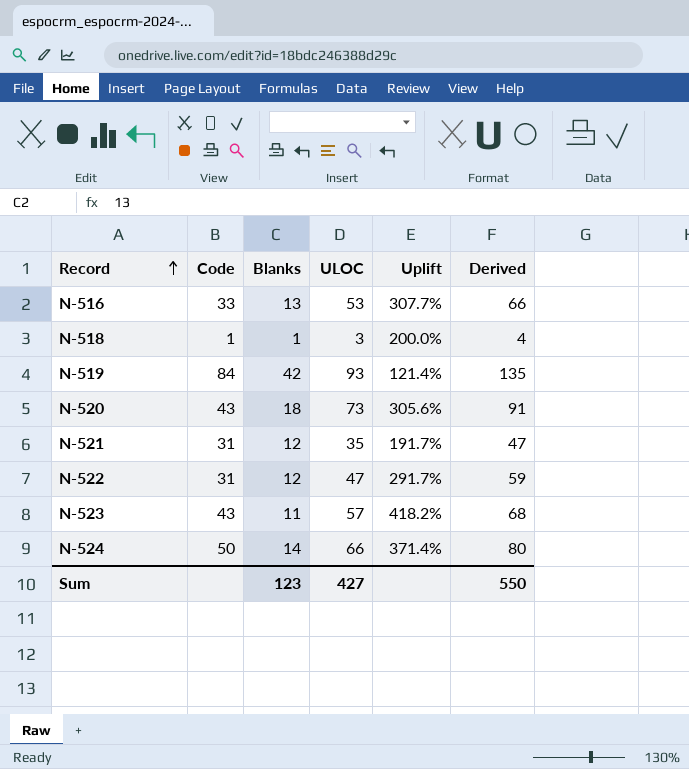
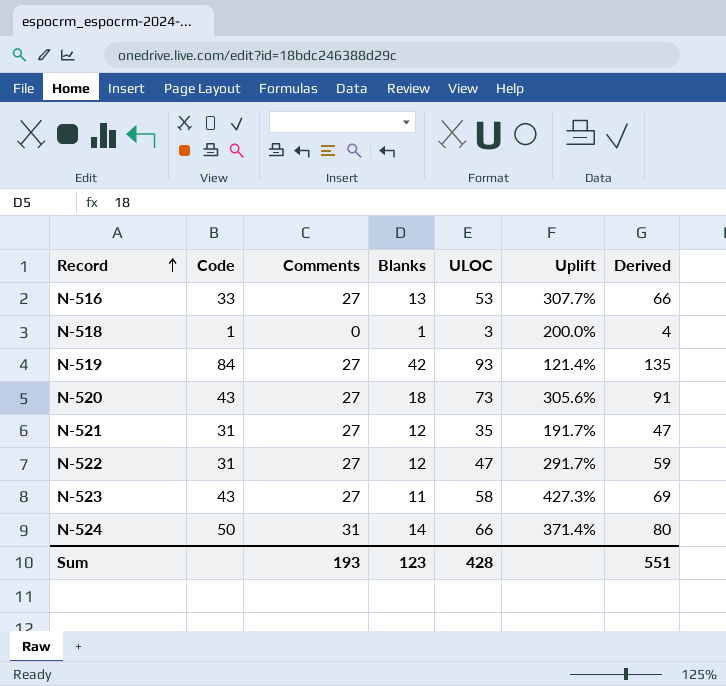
column Comments | position: none -> 3
N-523 | ULOC: 57 -> 58
N-523 | Uplift: 418.2% -> 427.3%
N-523 | Derived: 68 -> 69
Sum | ULOC: 427 -> 428
Sum | Derived: 550 -> 551

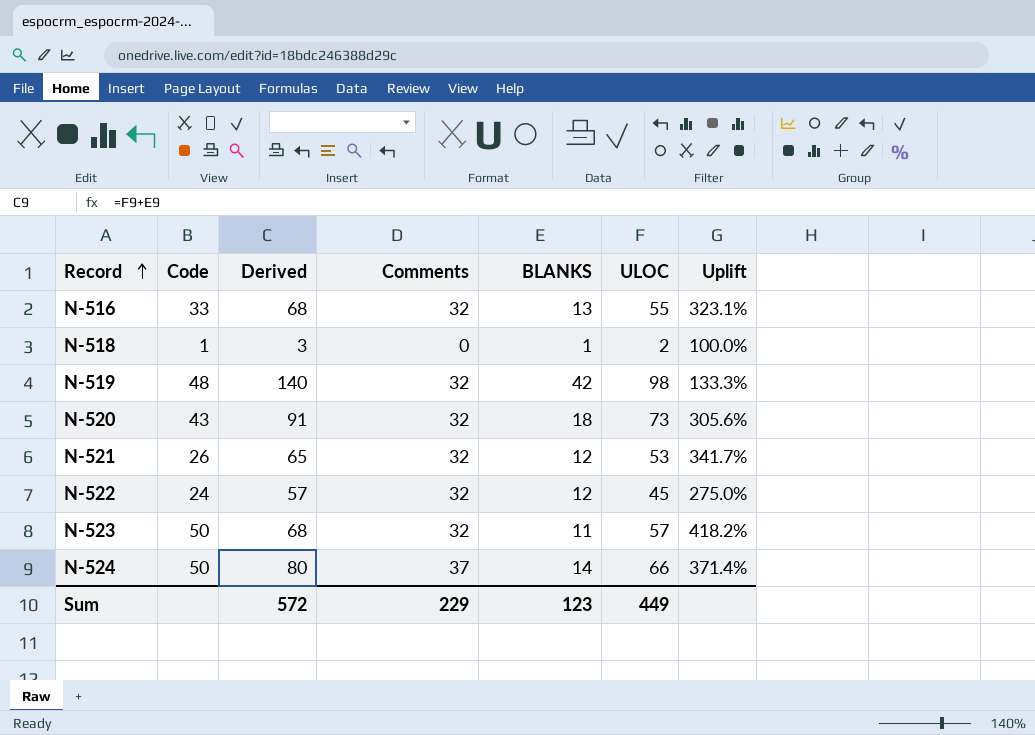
column Derived | position: 7 -> 3
column name: Blanks -> BLANKS
N-516 | Derived: 66 -> 68
N-516 | Comments: 27 -> 32
N-516 | ULOC: 53 -> 55
N-516 | Uplift: 307.7% -> 323.1%
N-518 | Derived: 4 -> 3
N-518 | ULOC: 3 -> 2
N-518 | Uplift: 200.0% -> 100.0%
N-519 | Code: 84 -> 48
N-519 | Derived: 135 -> 140
N-519 | Comments: 27 -> 32
N-519 | ULOC: 93 -> 98
N-519 | Uplift: 121.4% -> 133.3%
N-520 | Comments: 27 -> 32
N-521 | Code: 31 -> 26
N-521 | Derived: 47 -> 65
N-521 | Comments: 27 -> 32
N-521 | ULOC: 35 -> 53
N-521 | Uplift: 191.7% -> 341.7%
N-522 | Code: 31 -> 24
N-522 | Derived: 59 -> 57
N-522 | Comments: 27 -> 32
N-522 | ULOC: 47 -> 45
N-522 | Uplift: 291.7% -> 275.0%
N-523 | Code: 43 -> 50
N-523 | Derived: 69 -> 68
N-523 | Comments: 27 -> 32
N-523 | ULOC: 58 -> 57
N-523 | Uplift: 427.3% -> 418.2%
N-524 | Comments: 31 -> 37
Sum | Derived: 551 -> 572
Sum | Comments: 193 -> 229
Sum | ULOC: 428 -> 449

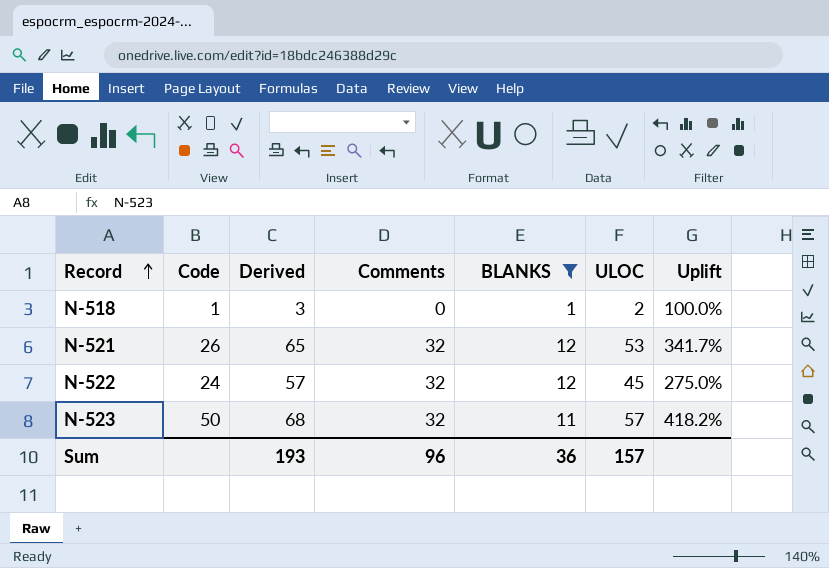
filter: none -> BLANKS <= 12
Sum | Derived: 572 -> 193
Sum | Comments: 229 -> 96
Sum | BLANKS: 123 -> 36
Sum | ULOC: 449 -> 157

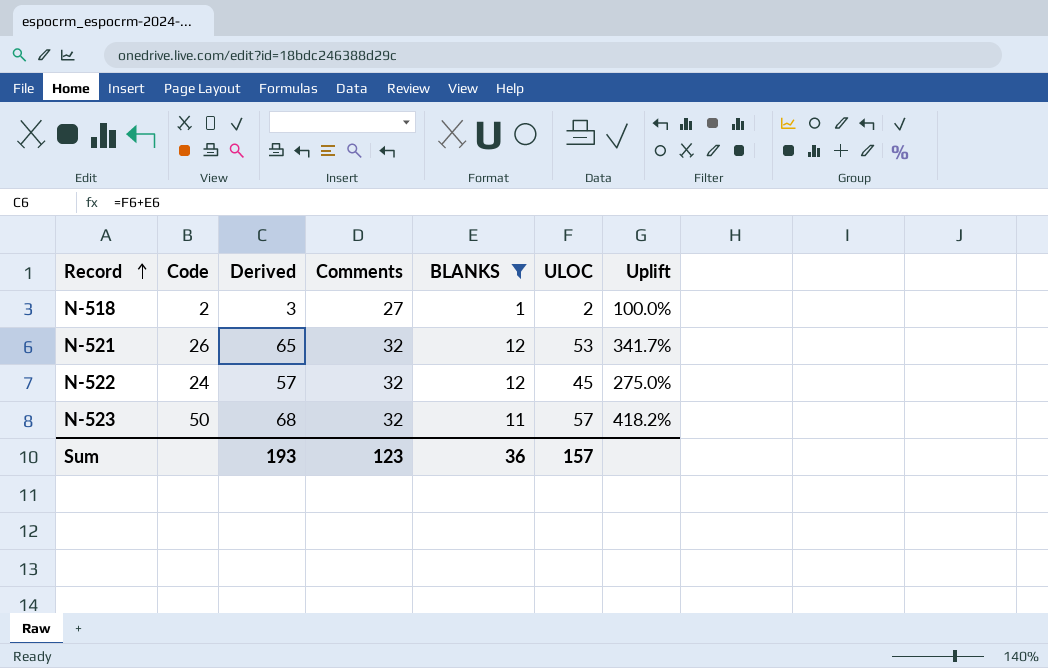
N-518 | Code: 1 -> 2
N-518 | Comments: 0 -> 27
Sum | Comments: 96 -> 123

